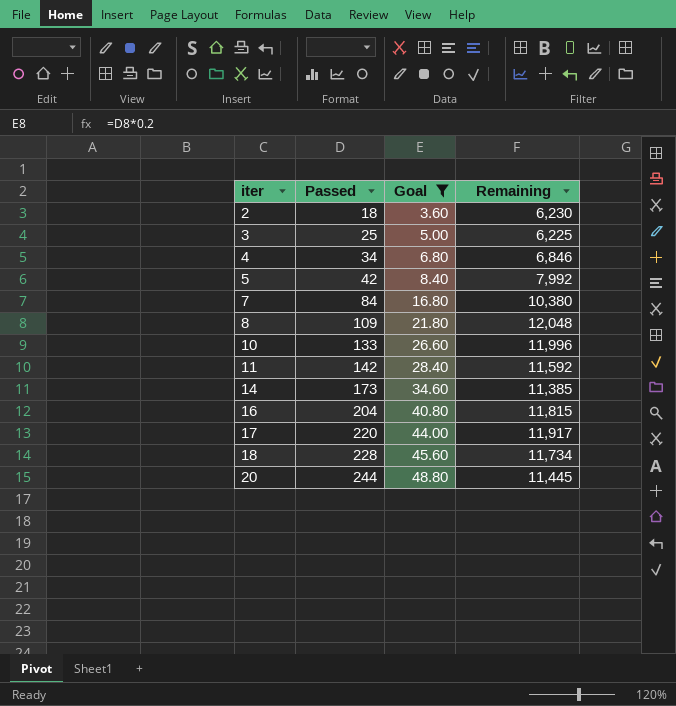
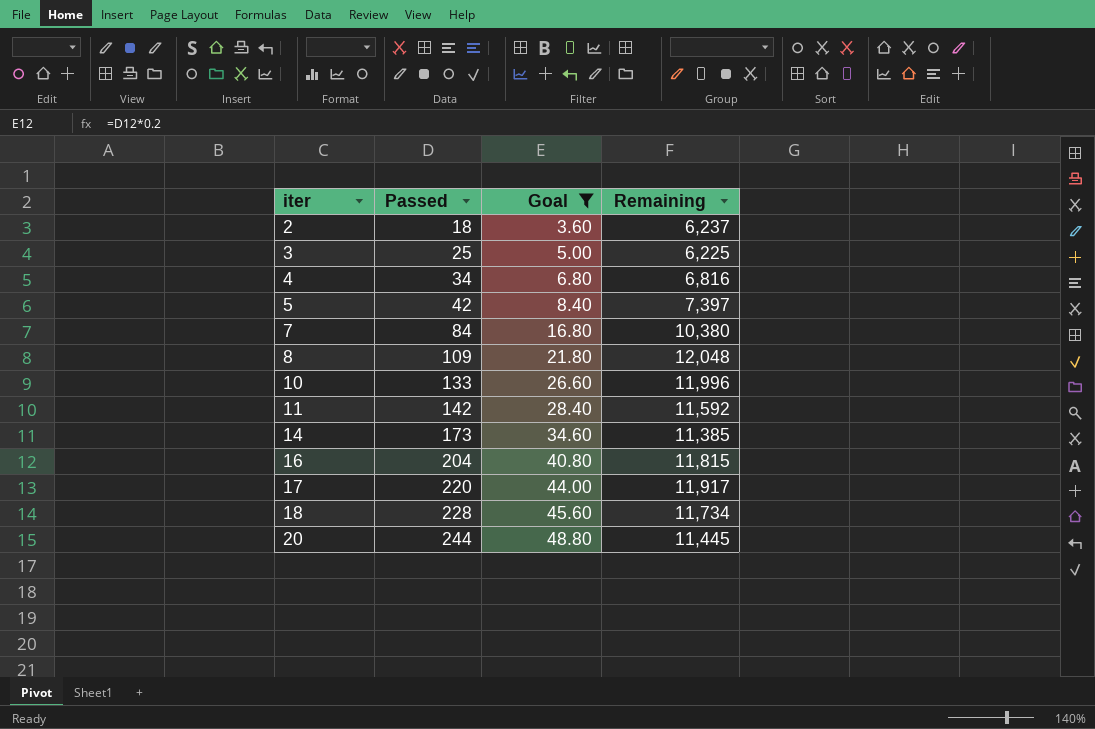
2 | Remaining: 6,230 -> 6,237
4 | Remaining: 6,846 -> 6,816
5 | Remaining: 7,992 -> 7,397

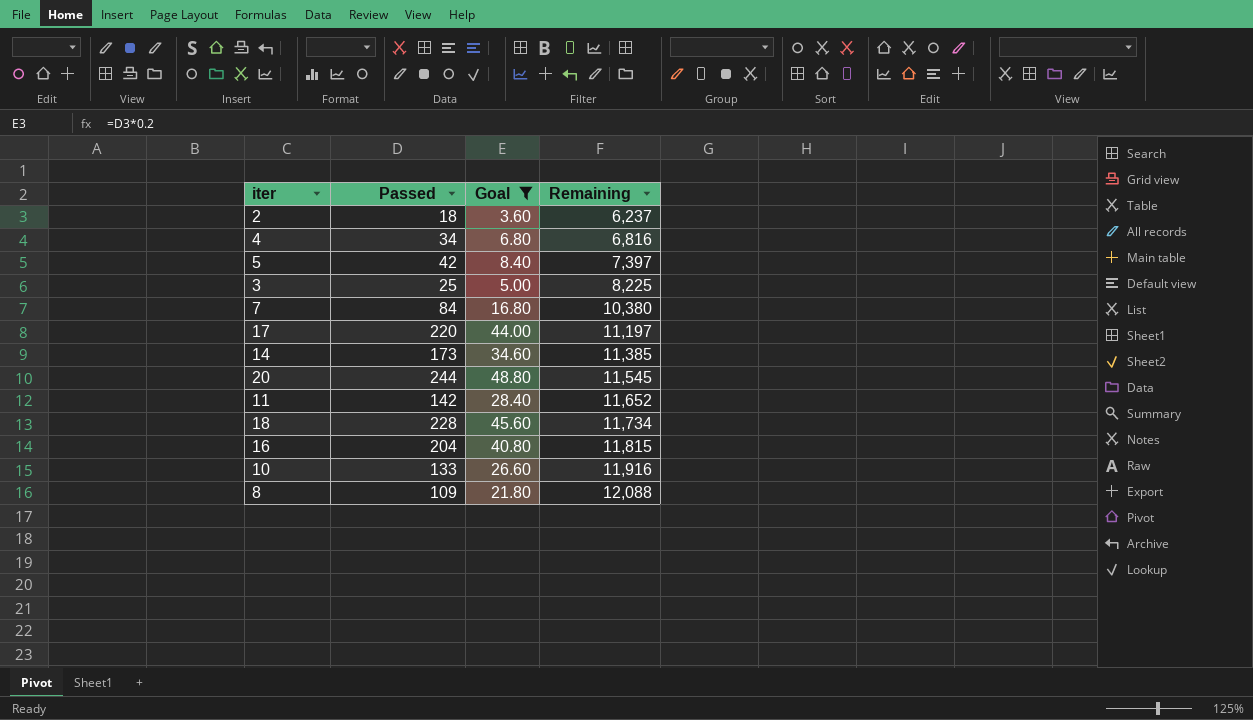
row order: iter ascending -> Remaining ascending
3 | Remaining: 6,225 -> 8,225
17 | Remaining: 11,917 -> 11,197
20 | Remaining: 11,445 -> 11,545
11 | Remaining: 11,592 -> 11,652
10 | Remaining: 11,996 -> 11,916
8 | Remaining: 12,048 -> 12,088

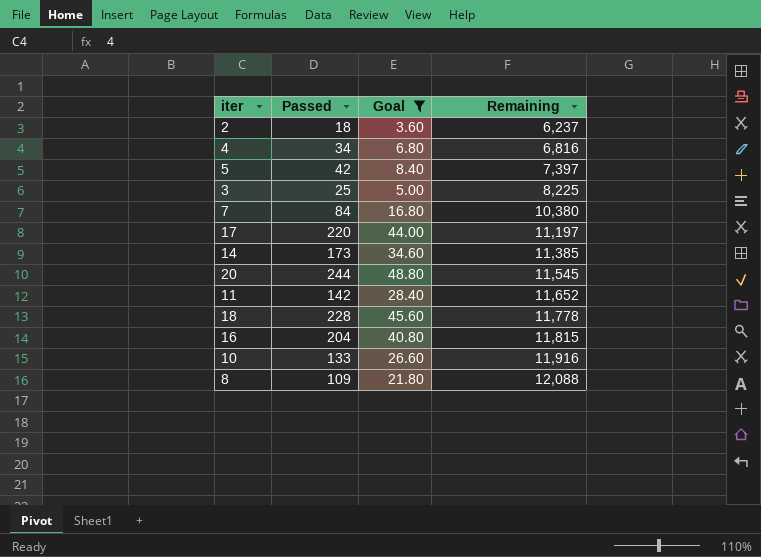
18 | Remaining: 11,734 -> 11,778

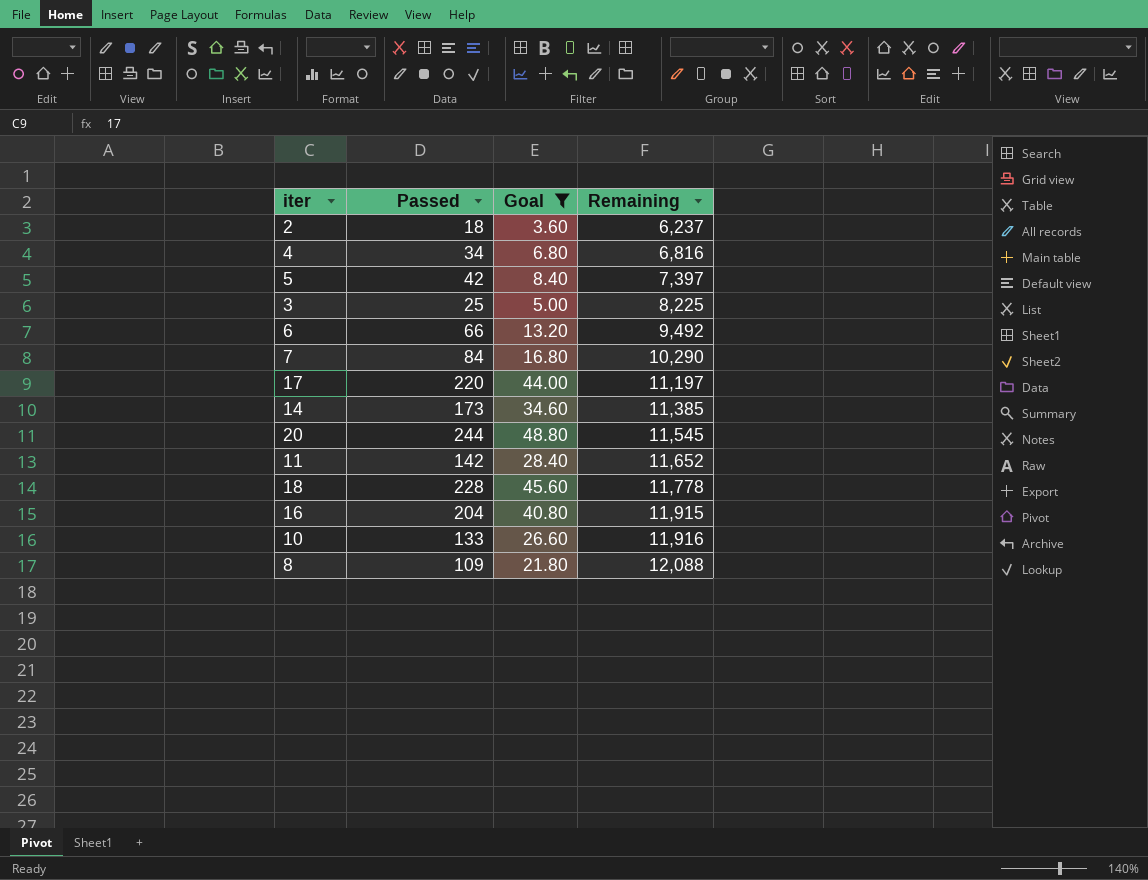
row 6: none -> 66 | 13.20 | 9,492
7 | Remaining: 10,380 -> 10,290
16 | Remaining: 11,815 -> 11,915

